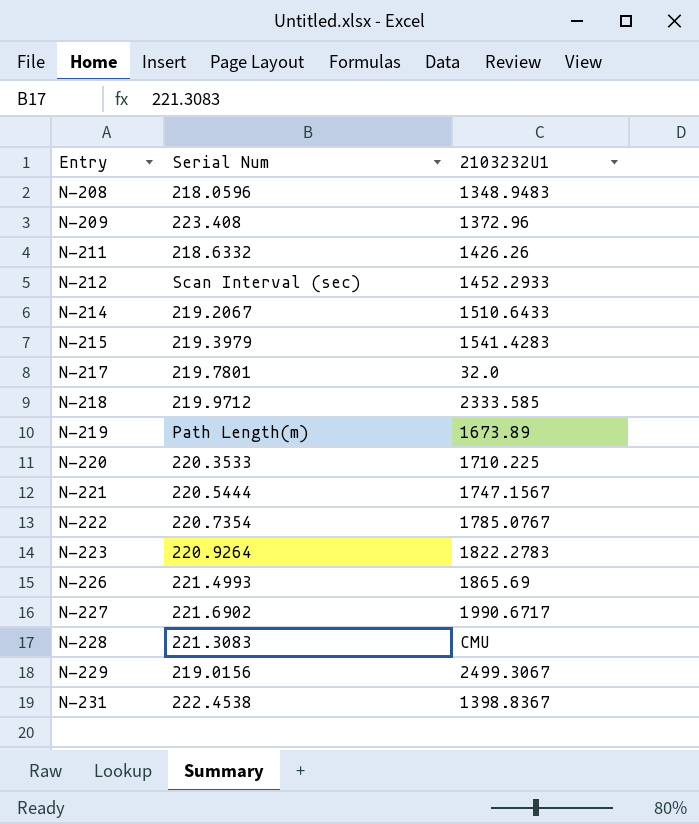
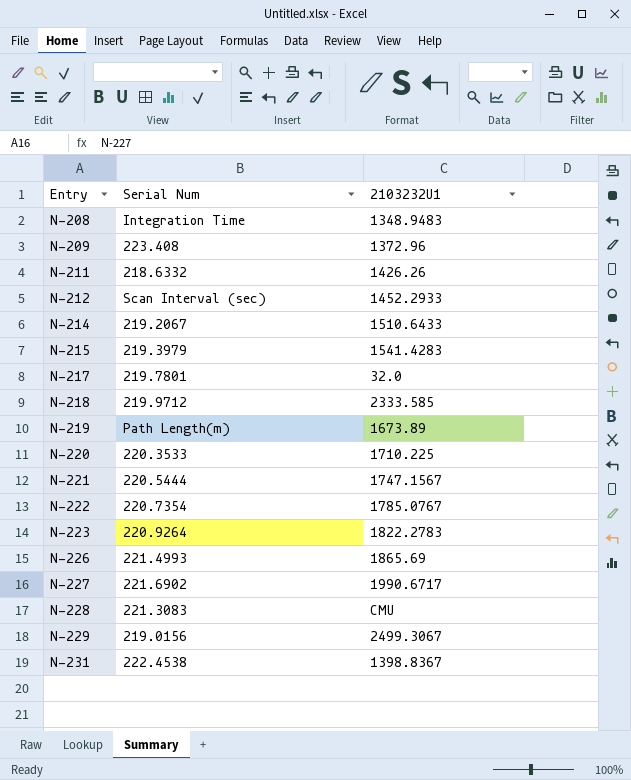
N-208 | Serial Num: 218.0596 -> Integration Time

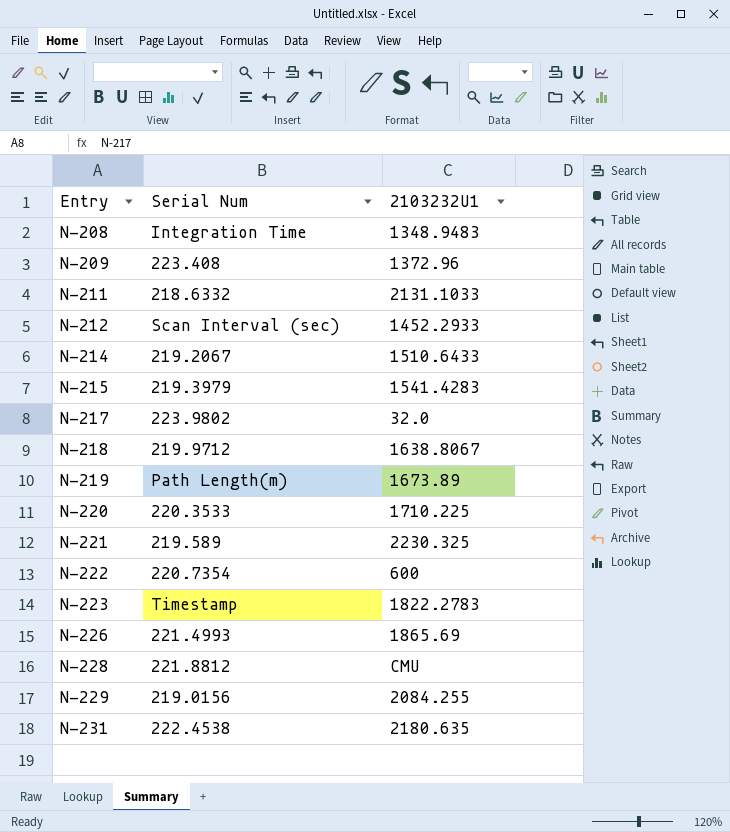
row N-227: 221.6902 | 1990.6717 -> none
N-211 | 2103232U1: 1426.26 -> 2131.1033
N-217 | Serial Num: 219.7801 -> 223.9802
N-218 | 2103232U1: 2333.585 -> 1638.8067
N-221 | Serial Num: 220.5444 -> 219.589
N-221 | 2103232U1: 1747.1567 -> 2230.325
N-222 | 2103232U1: 1785.0767 -> 600
N-223 | Serial Num: 220.9264 -> Timestamp
N-228 | Serial Num: 221.3083 -> 221.8812
N-229 | 2103232U1: 2499.3067 -> 2084.255
N-231 | 2103232U1: 1398.8367 -> 2180.635

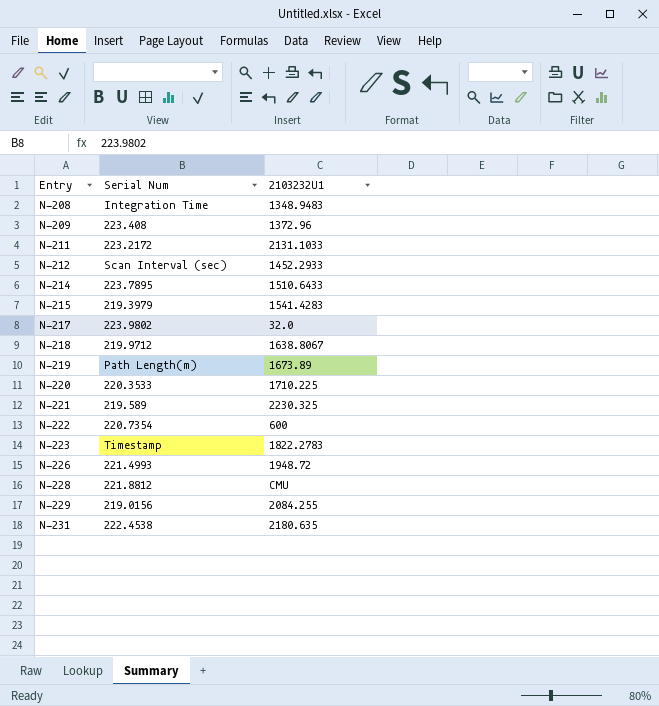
N-211 | Serial Num: 218.6332 -> 223.2172
N-214 | Serial Num: 219.2067 -> 223.7895
N-226 | 2103232U1: 1865.69 -> 1948.72

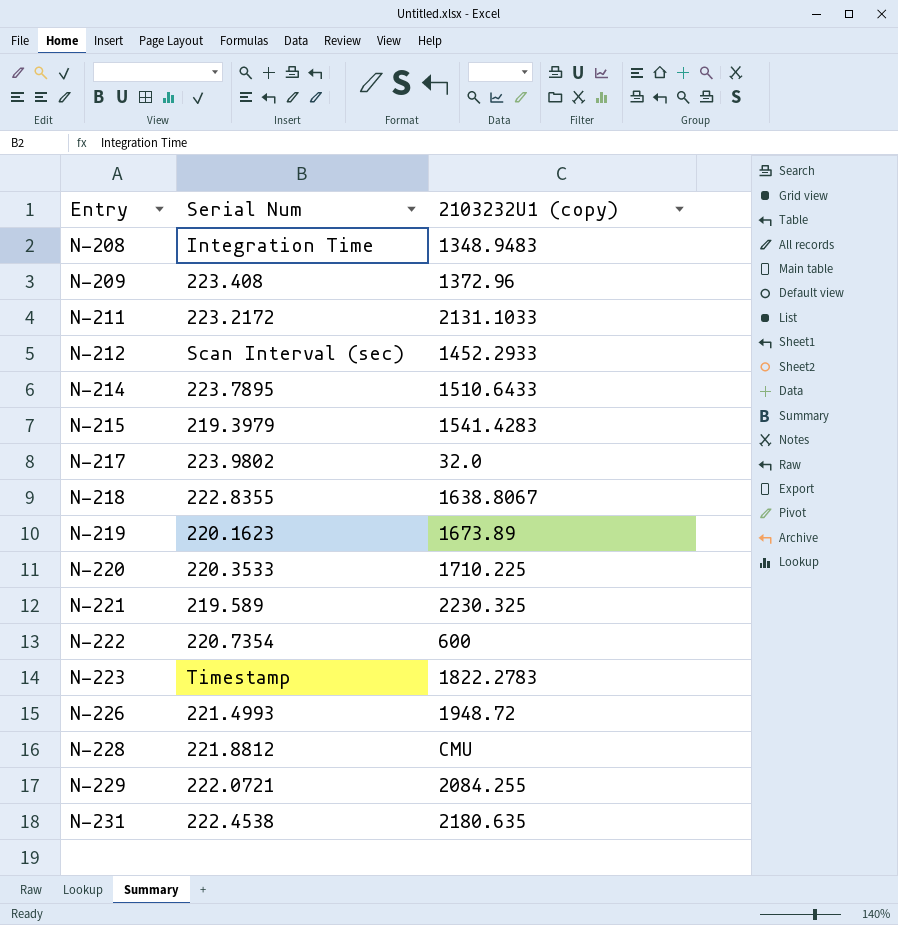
column name: 2103232U1 -> 2103232U1 (copy)
N-218 | Serial Num: 219.9712 -> 222.8355
N-219 | Serial Num: Path Length(m) -> 220.1623
N-229 | Serial Num: 219.0156 -> 222.0721

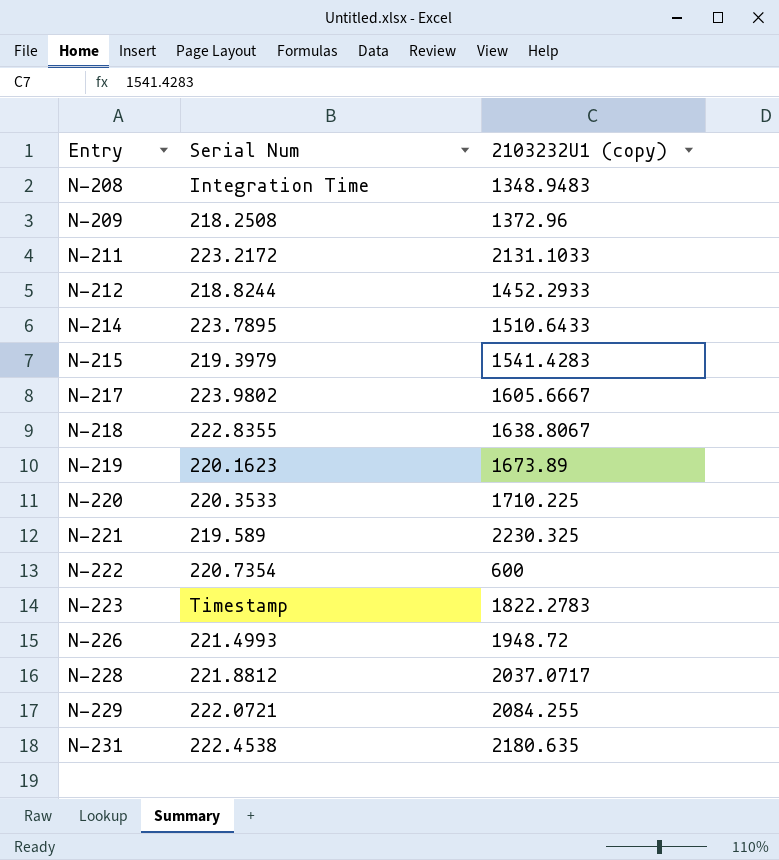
N-209 | Serial Num: 223.408 -> 218.2508
N-212 | Serial Num: Scan Interval (sec) -> 218.8244
N-217 | 2103232U1 (copy): 32.0 -> 1605.6667
N-228 | 2103232U1 (copy): CMU -> 2037.0717

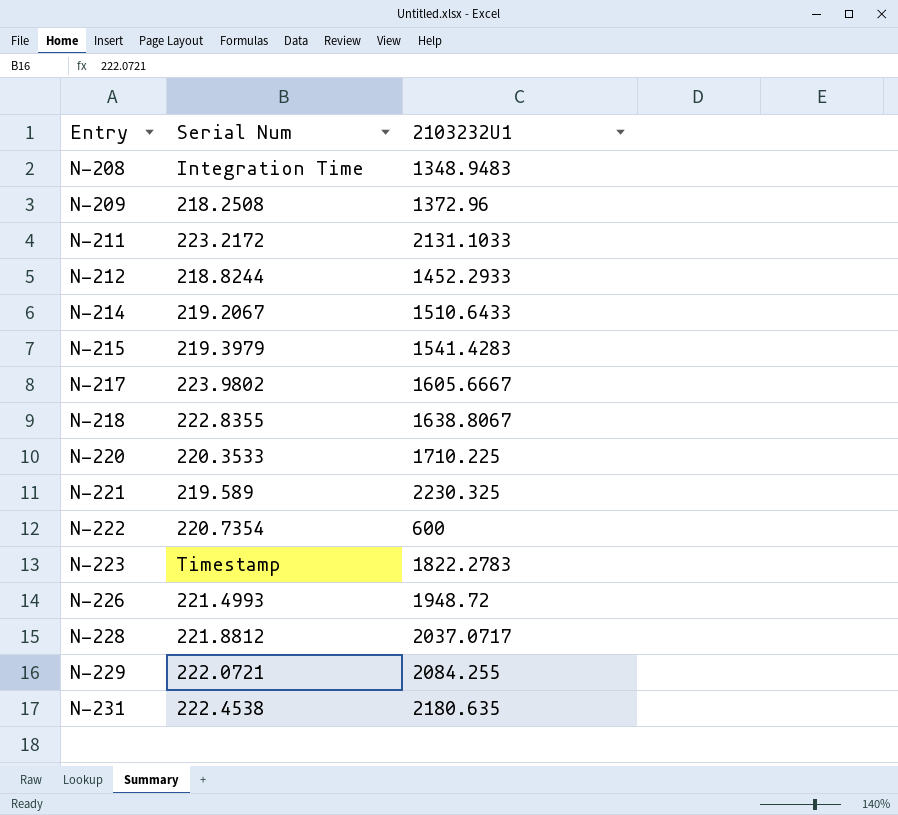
column name: 2103232U1 (copy) -> 2103232U1
row N-219: 220.1623 | 1673.89 -> none
N-214 | Serial Num: 223.7895 -> 219.2067

